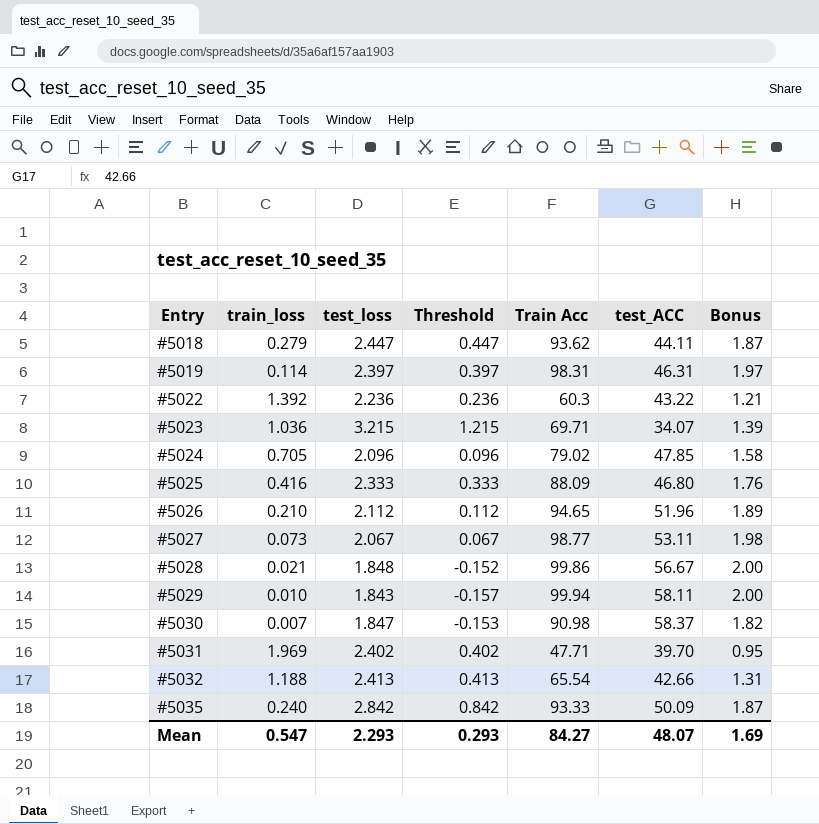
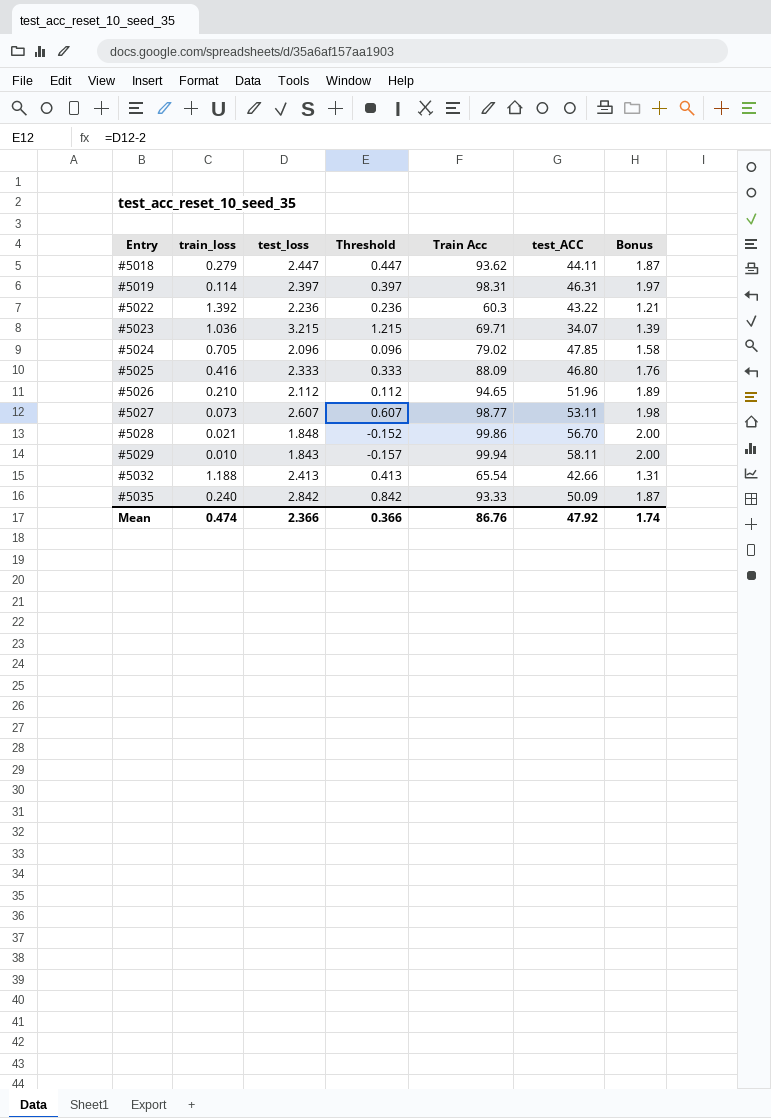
row #5030: 0.007 | 1.847 | -0.153 | 90.98 | 58.37 | 1.82 -> none
row #5031: 1.969 | 2.402 | 0.402 | 47.71 | 39.70 | 0.95 -> none
#5027 | test_loss: 2.067 -> 2.607
#5027 | Threshold: 0.067 -> 0.607
#5028 | test_ACC: 56.67 -> 56.70
Mean | train_loss: 0.547 -> 0.474
Mean | test_loss: 2.293 -> 2.366
Mean | Threshold: 0.293 -> 0.366
Mean | Train Acc: 84.27 -> 86.76
Mean | test_ACC: 48.07 -> 47.92
Mean | Bonus: 1.69 -> 1.74

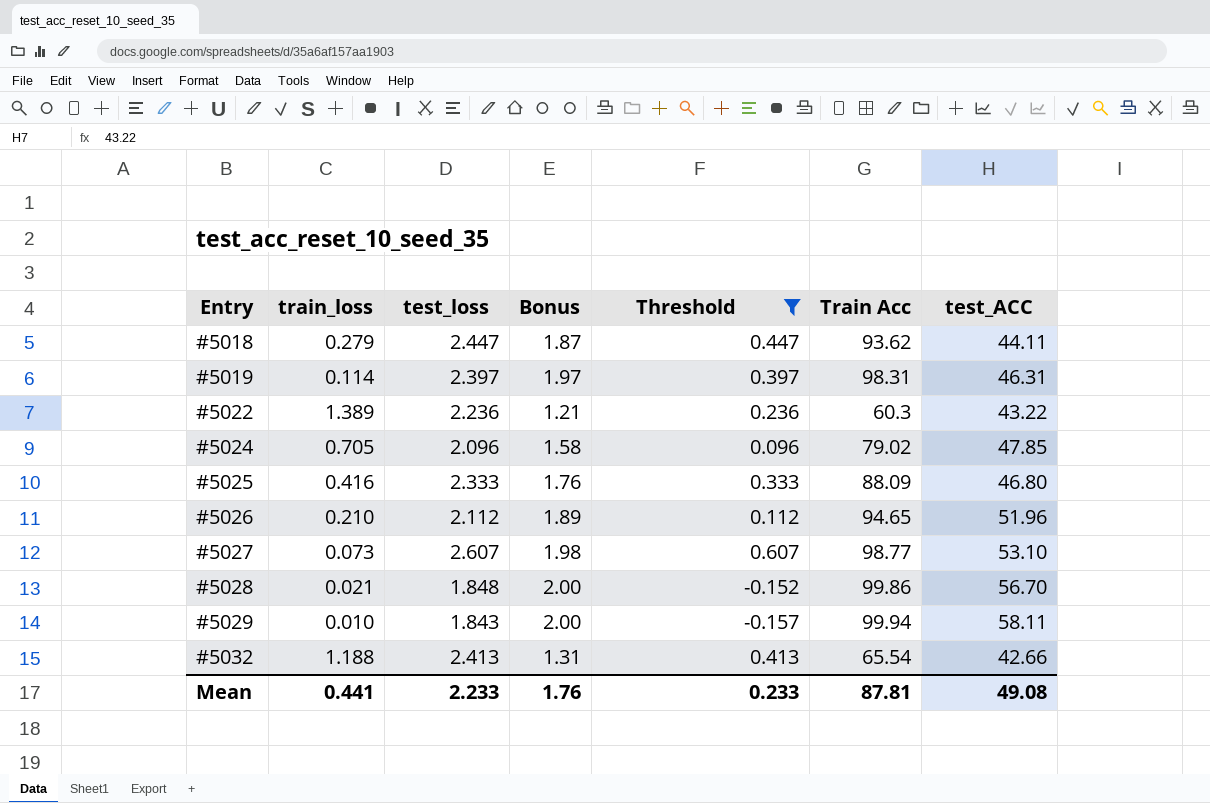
filter: none -> Threshold <= 0.607
column Bonus | position: 7 -> 4
#5022 | train_loss: 1.392 -> 1.389
#5027 | test_ACC: 53.11 -> 53.10
Mean | train_loss: 0.474 -> 0.441
Mean | test_loss: 2.366 -> 2.233
Mean | Bonus: 1.74 -> 1.76
Mean | Threshold: 0.366 -> 0.233
Mean | Train Acc: 86.76 -> 87.81
Mean | test_ACC: 47.92 -> 49.08

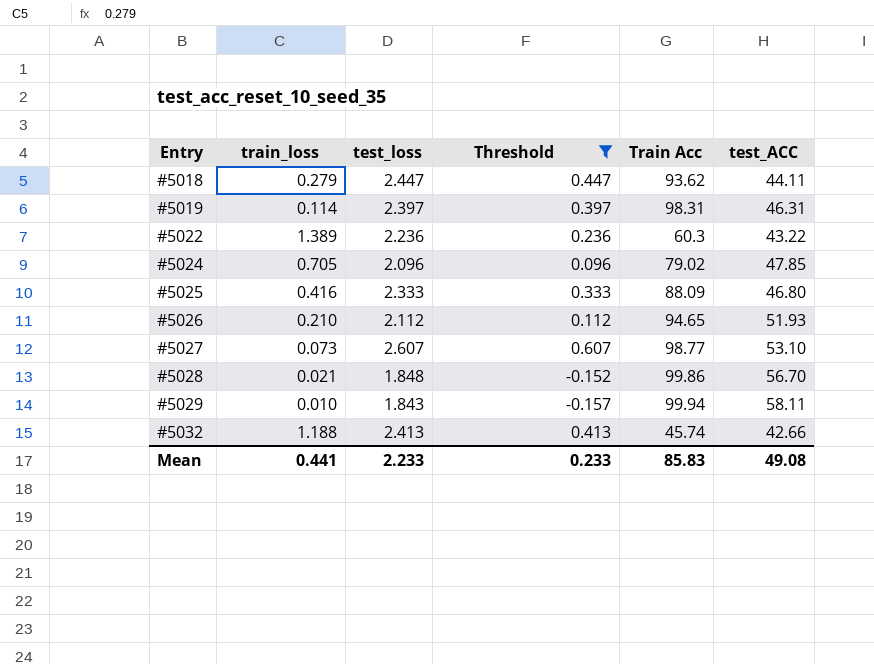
column Bonus | formula: [Train Acc] * 0.02 -> none
#5026 | test_ACC: 51.96 -> 51.93
#5032 | Train Acc: 65.54 -> 45.74
Mean | Train Acc: 87.81 -> 85.83

